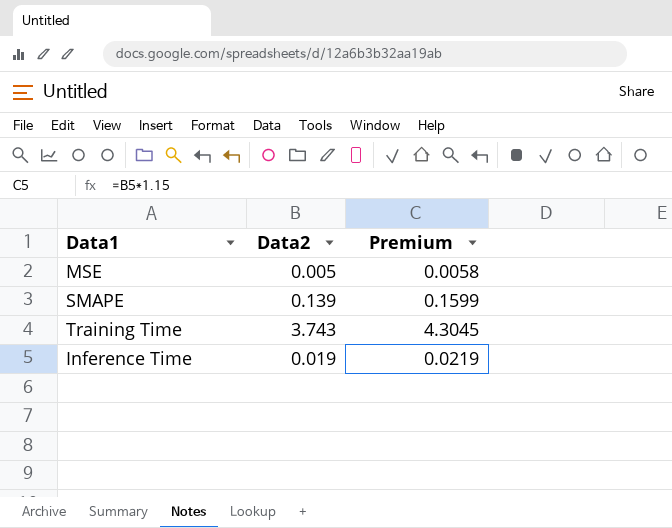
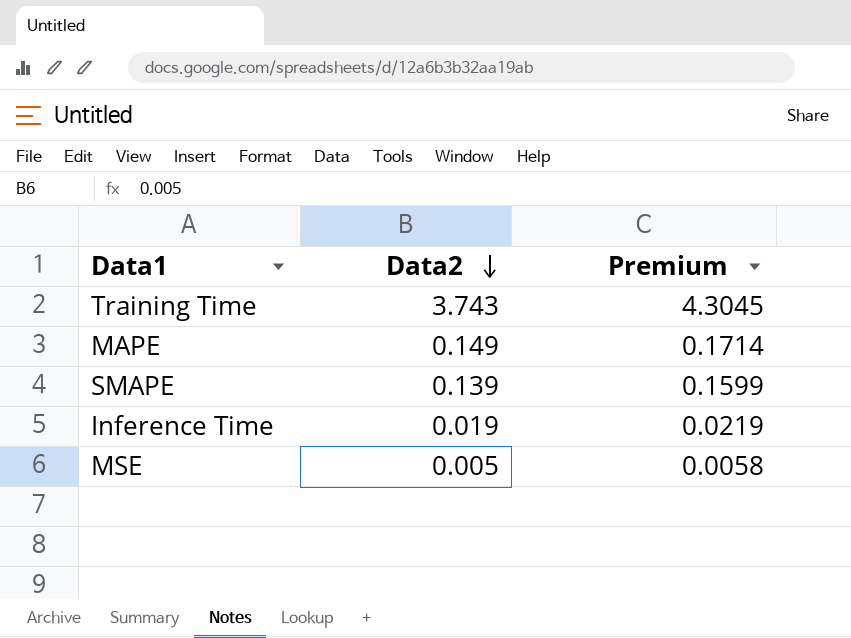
row order: none -> Data2 descending
row MAPE: none -> 0.149 | 0.1714

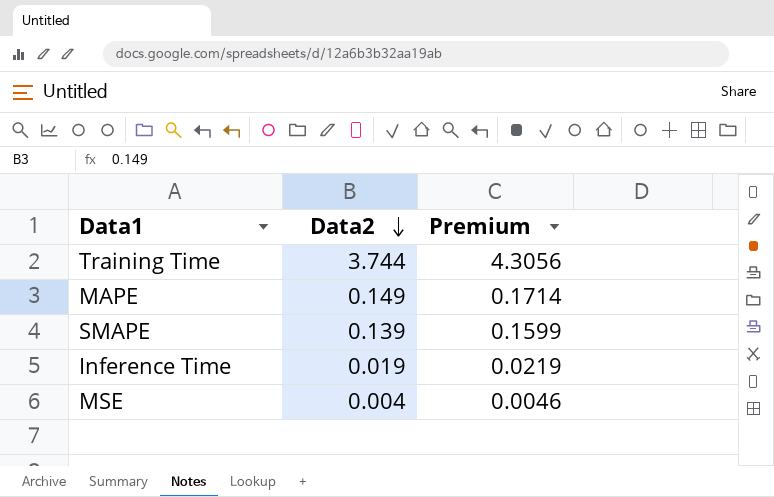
Training Time | Data2: 3.743 -> 3.744
Training Time | Premium: 4.3045 -> 4.3056
MSE | Data2: 0.005 -> 0.004
MSE | Premium: 0.0058 -> 0.0046

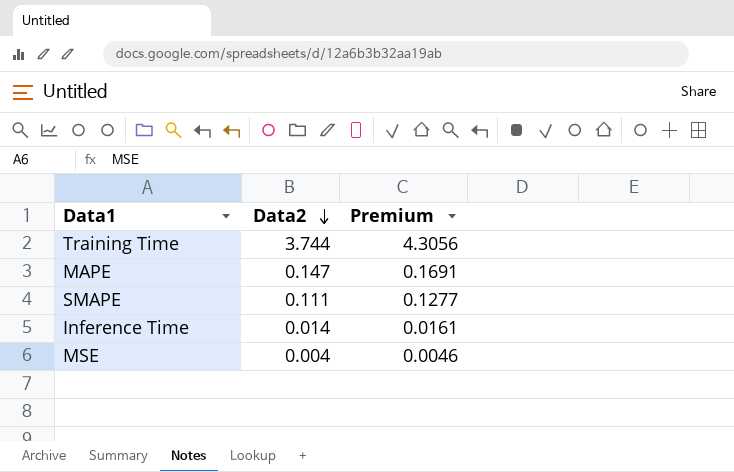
MAPE | Data2: 0.149 -> 0.147
MAPE | Premium: 0.1714 -> 0.1691
SMAPE | Data2: 0.139 -> 0.111
SMAPE | Premium: 0.1599 -> 0.1277
Inference Time | Data2: 0.019 -> 0.014
Inference Time | Premium: 0.0219 -> 0.0161

